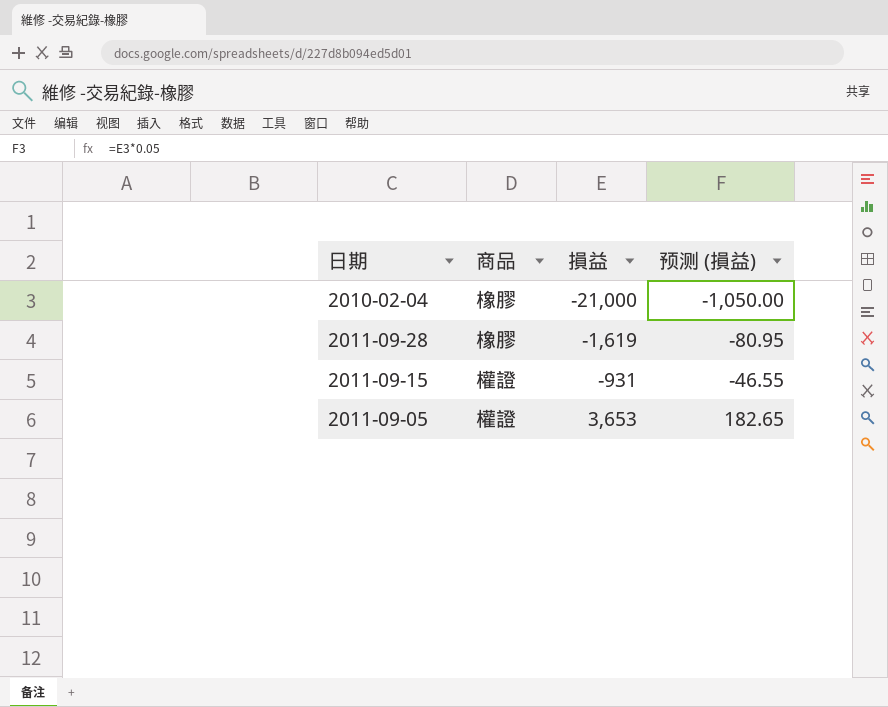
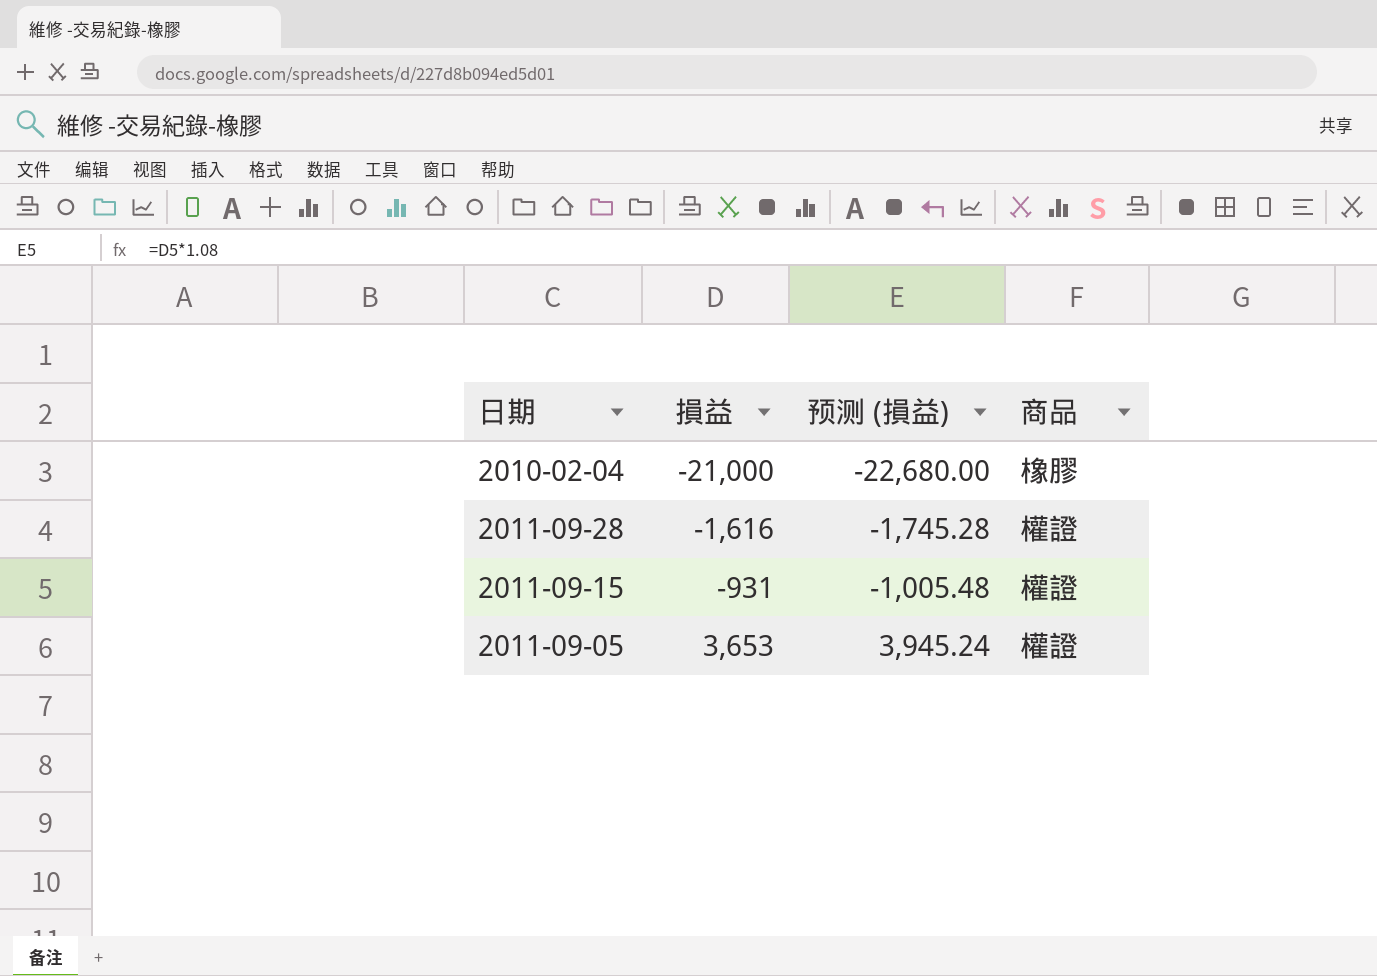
column 预测 (損益) | formula: [損益] * 0.05 -> [損益] * 1.08
column 商品 | position: 2 -> 4
2011-09-28 | 損益: -1,619 -> -1,616
2011-09-28 | 商品: 橡膠 -> 權證

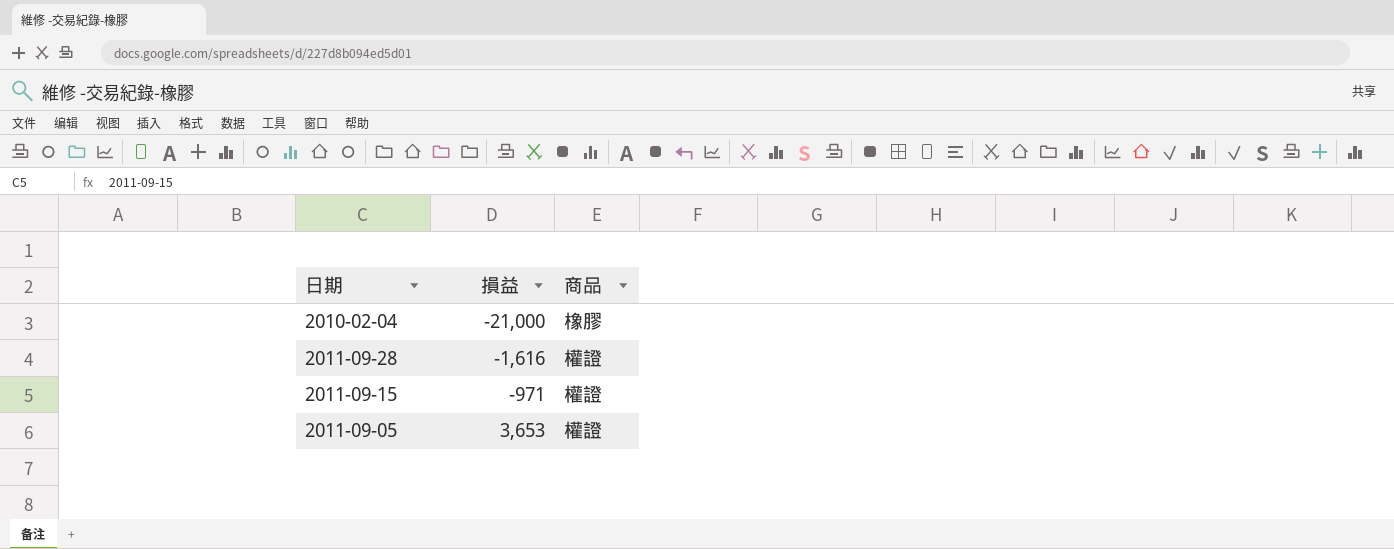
column 预测 (損益) | formula: [損益] * 1.08 -> none
2011-09-15 | 損益: -931 -> -971

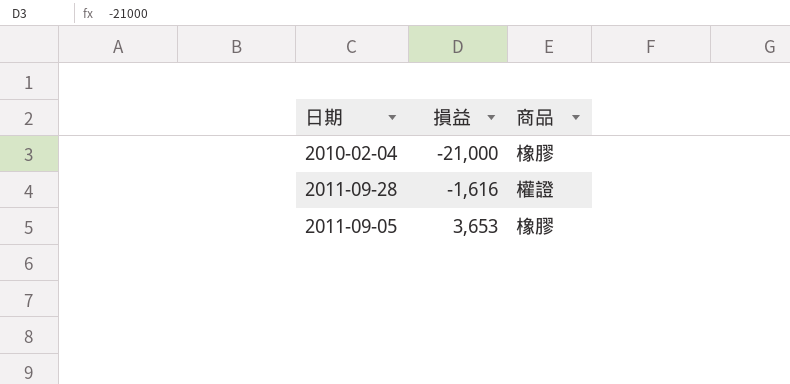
row 2011-09-15: -971 | 權證 -> none
2011-09-05 | 商品: 權證 -> 橡膠

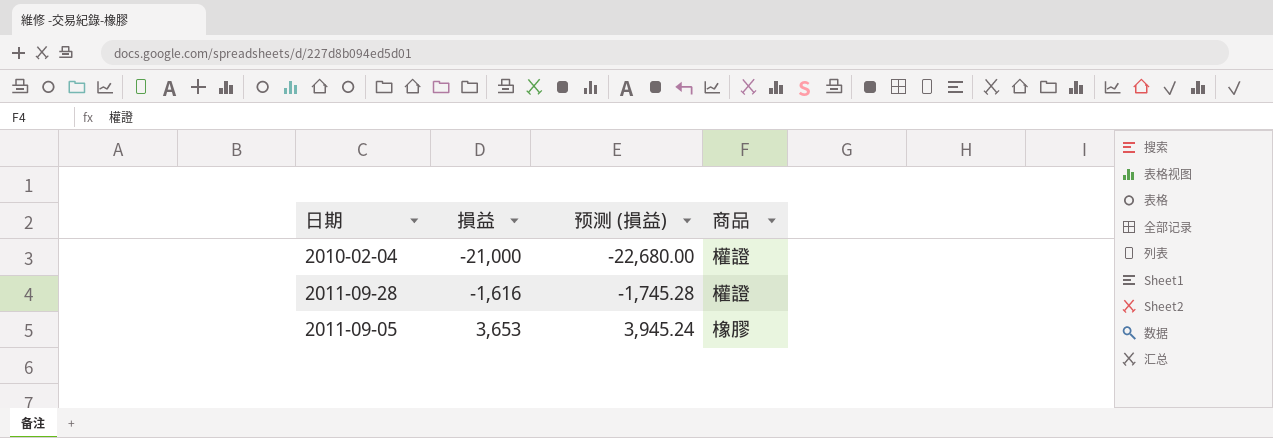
column 预测 (損益) | formula: none -> [損益] * 1.08
2010-02-04 | 商品: 橡膠 -> 權證

